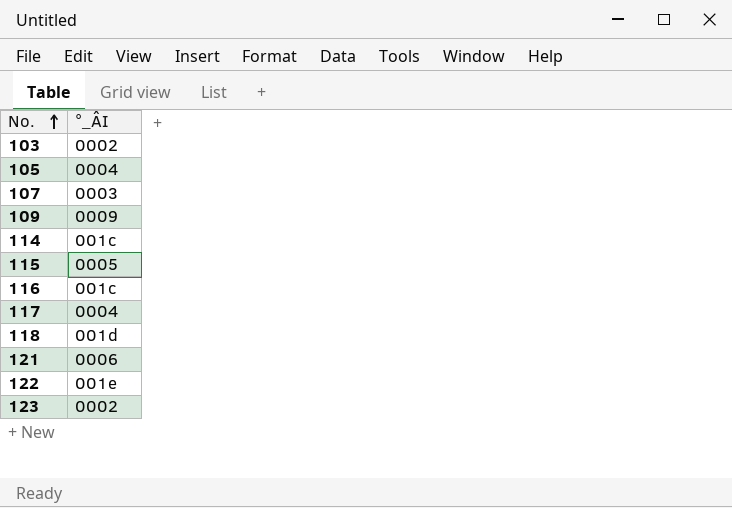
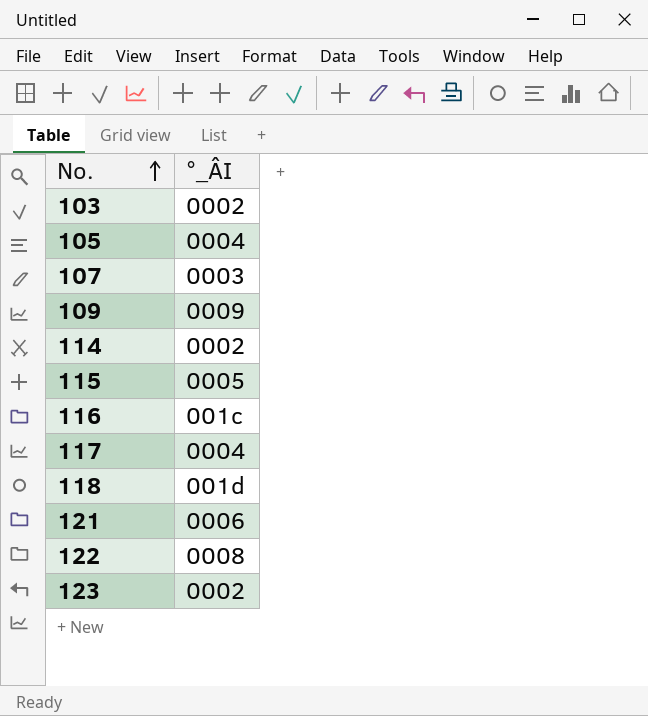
114 | °_ÂI: 001c -> 0002
122 | °_ÂI: 001e -> 0008

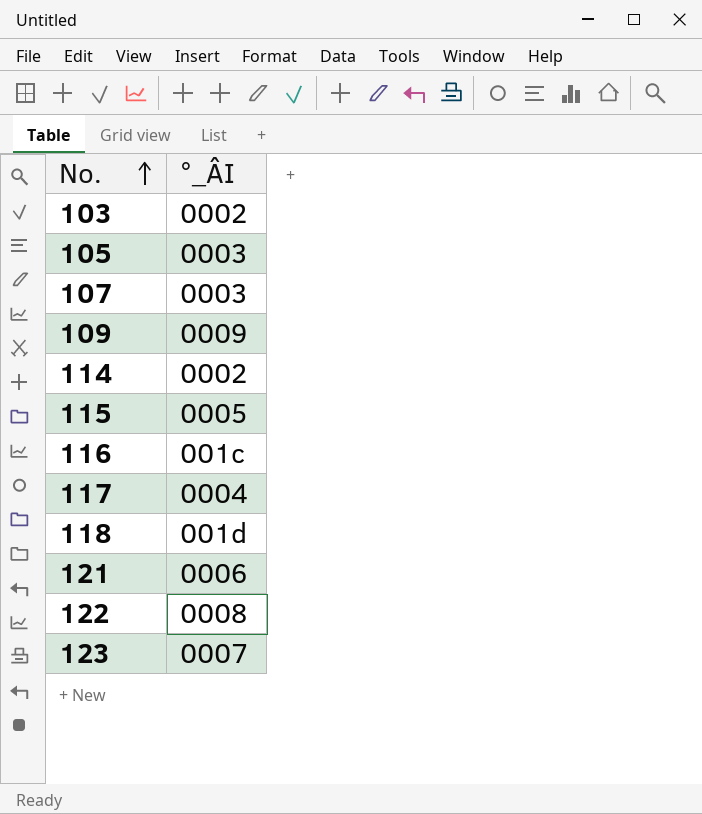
105 | °_ÂI: 0004 -> 0003
123 | °_ÂI: 0002 -> 0007

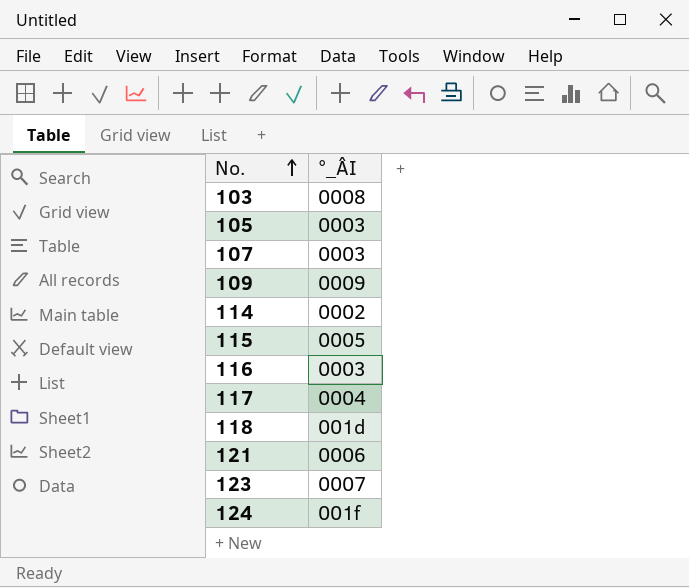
row 122: 0008 -> none
103 | °_ÂI: 0002 -> 0008
116 | °_ÂI: 001c -> 0003
row 124: none -> 001f

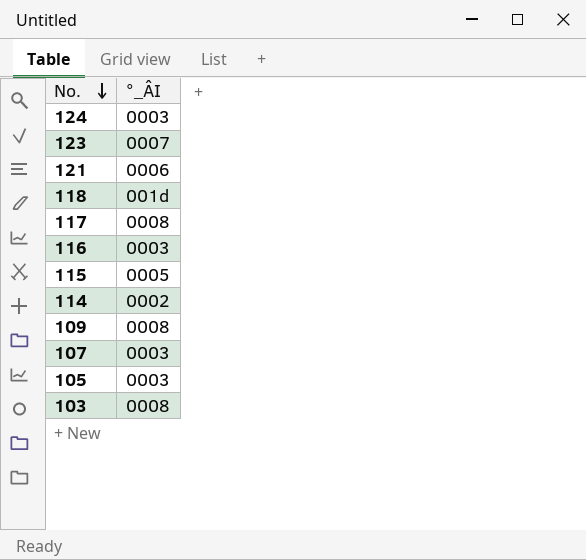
row order: No. ascending -> No. descending
124 | °_ÂI: 001f -> 0003
117 | °_ÂI: 0004 -> 0008
109 | °_ÂI: 0009 -> 0008

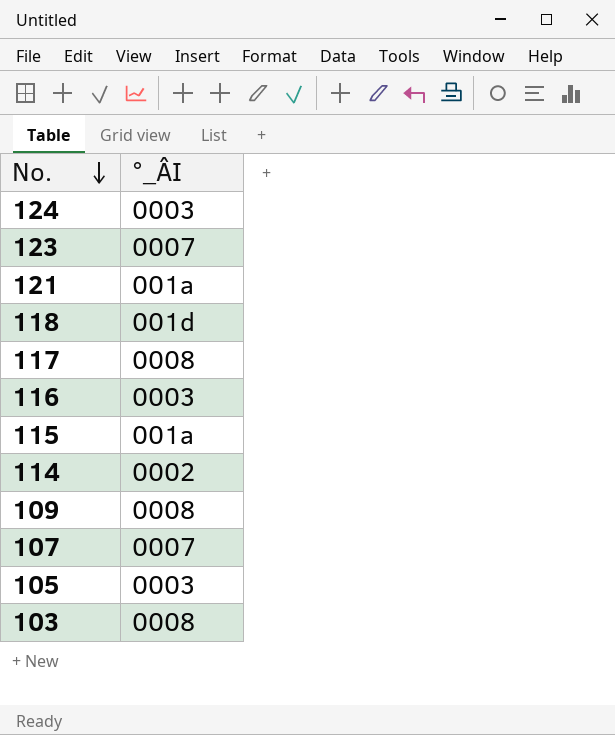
121 | °_ÂI: 0006 -> 001a
115 | °_ÂI: 0005 -> 001a
107 | °_ÂI: 0003 -> 0007

